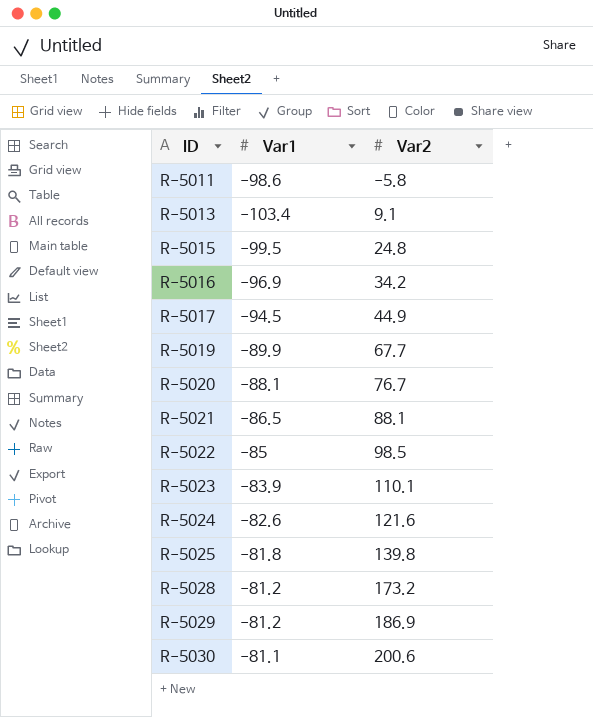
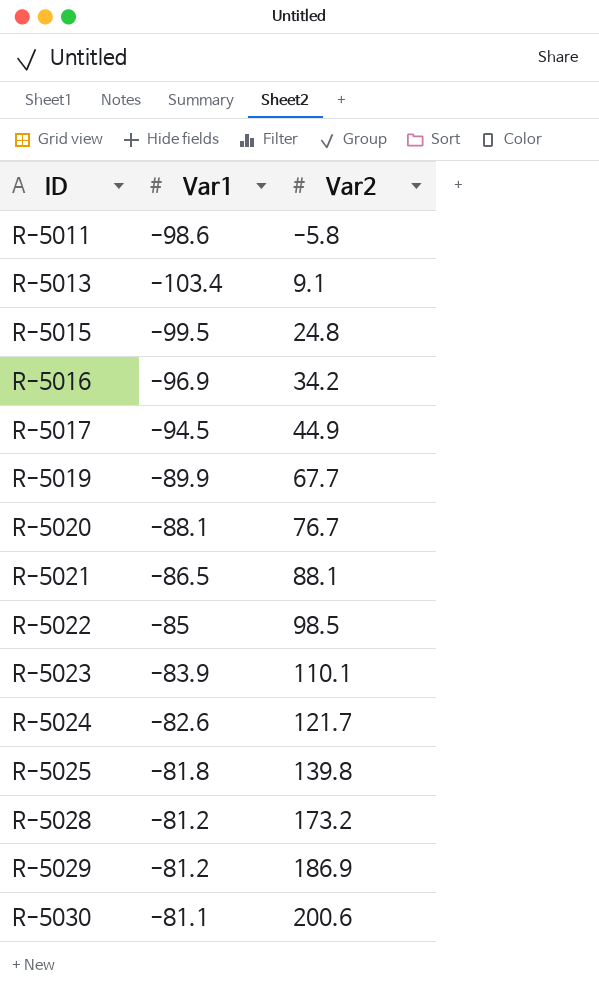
R-5024 | Var2: 121.6 -> 121.7

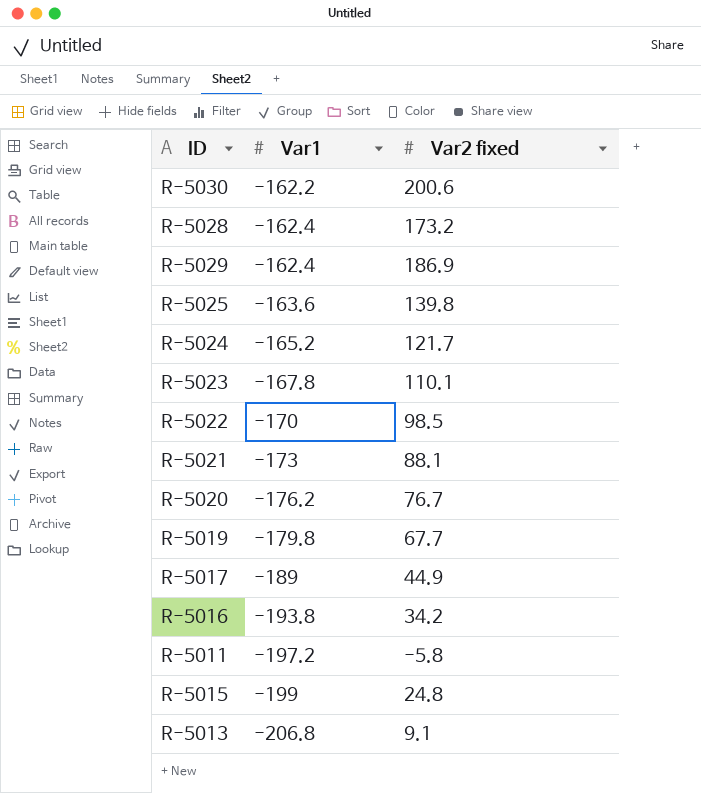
row order: ID ascending -> Var1 descending
column name: Var2 -> Var2 fixed
R-5030 | Var1: -81.1 -> -162.2
R-5028 | Var1: -81.2 -> -162.4
R-5029 | Var1: -81.2 -> -162.4
R-5025 | Var1: -81.8 -> -163.6
R-5024 | Var1: -82.6 -> -165.2
R-5023 | Var1: -83.9 -> -167.8
R-5022 | Var1: -85 -> -170
R-5021 | Var1: -86.5 -> -173
R-5020 | Var1: -88.1 -> -176.2
R-5019 | Var1: -89.9 -> -179.8
R-5017 | Var1: -94.5 -> -189
R-5016 | Var1: -96.9 -> -193.8
R-5011 | Var1: -98.6 -> -197.2
R-5015 | Var1: -99.5 -> -199
R-5013 | Var1: -103.4 -> -206.8

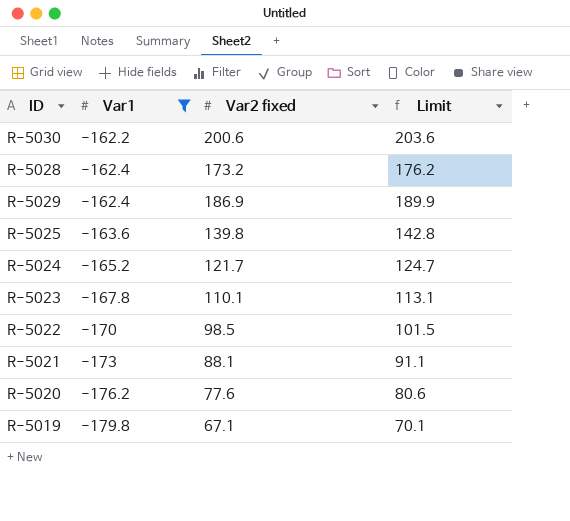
filter: none -> Var1 >= -179.8
column Limit | formula: none -> [Var2 fixed] + 3
R-5020 | Var2 fixed: 76.7 -> 77.6
R-5019 | Var2 fixed: 67.7 -> 67.1

